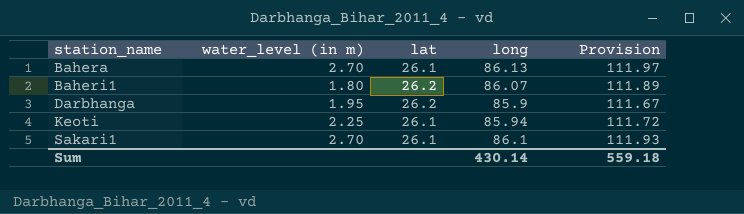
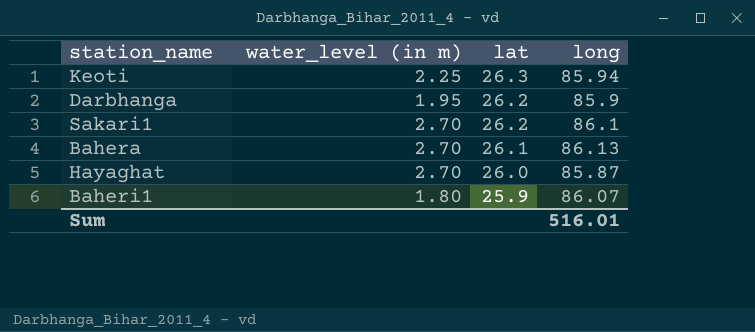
row order: station_name ascending -> lat descending
column Provision | formula: [long] * 1.3 -> none
Keoti | lat: 26.1 -> 26.3
Sakari1 | lat: 26.1 -> 26.2
row Hayaghat: none -> 2.70 | 26.0 | 85.87
Baheri1 | lat: 26.2 -> 25.9
Sum | long: 430.14 -> 516.01

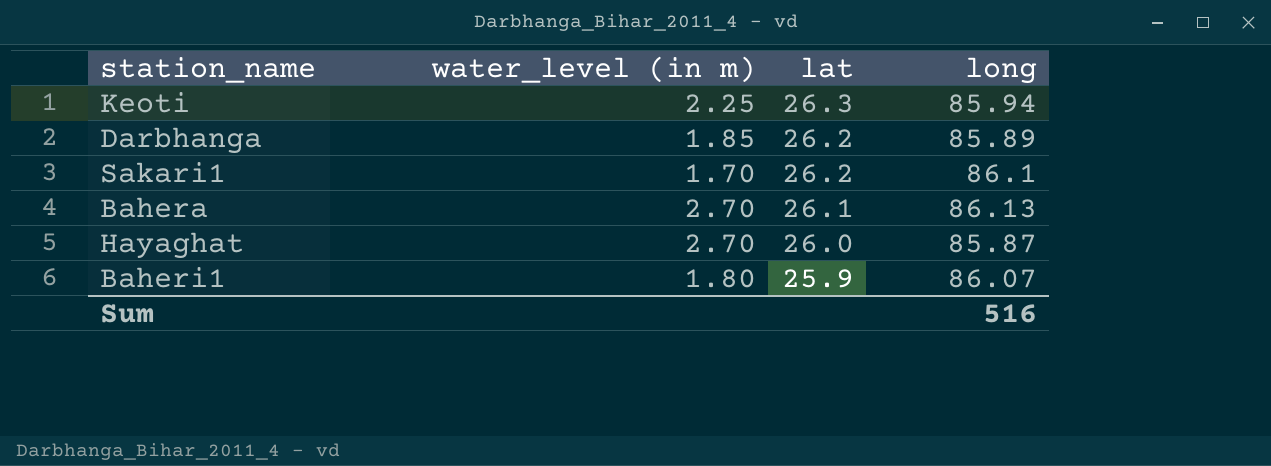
Darbhanga | water_level (in m): 1.95 -> 1.85
Darbhanga | long: 85.9 -> 85.89
Sakari1 | water_level (in m): 2.70 -> 1.70
Sum | long: 516.01 -> 516

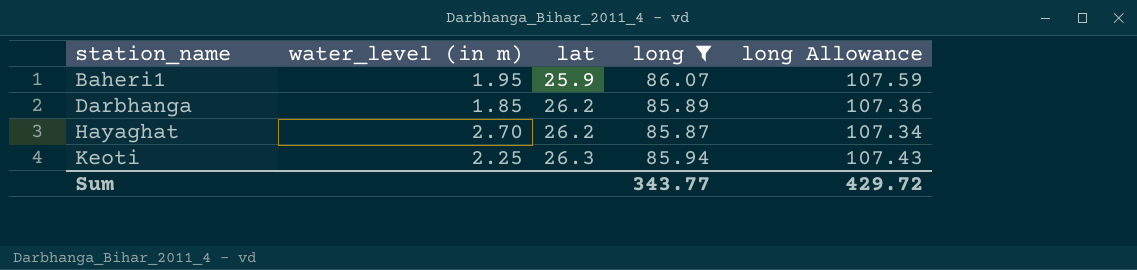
filter: none -> long <= 86.07
row order: lat descending -> station_name ascending
column long Allowance | formula: none -> [long] * 1.25
Baheri1 | water_level (in m): 1.80 -> 1.95
Hayaghat | lat: 26.0 -> 26.2
Sum | long: 516 -> 343.77

